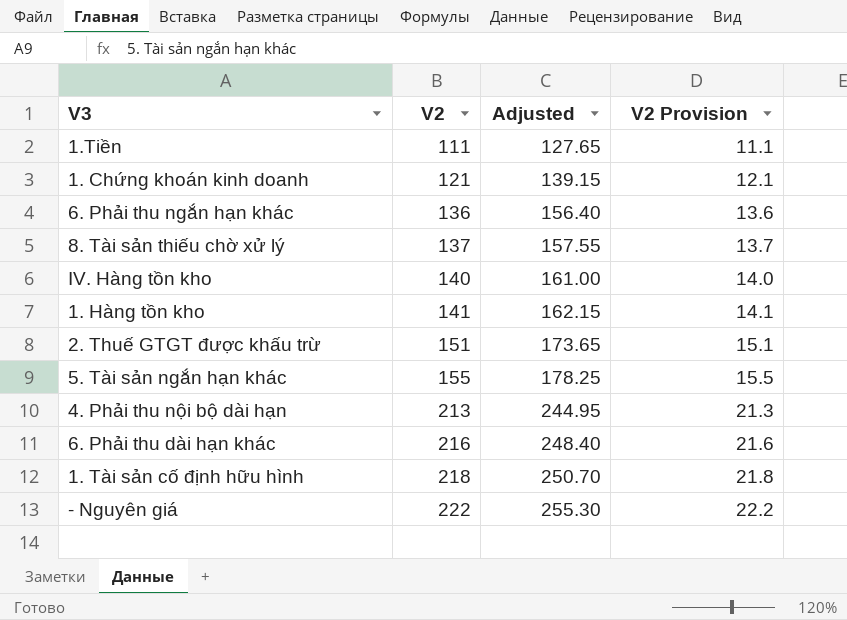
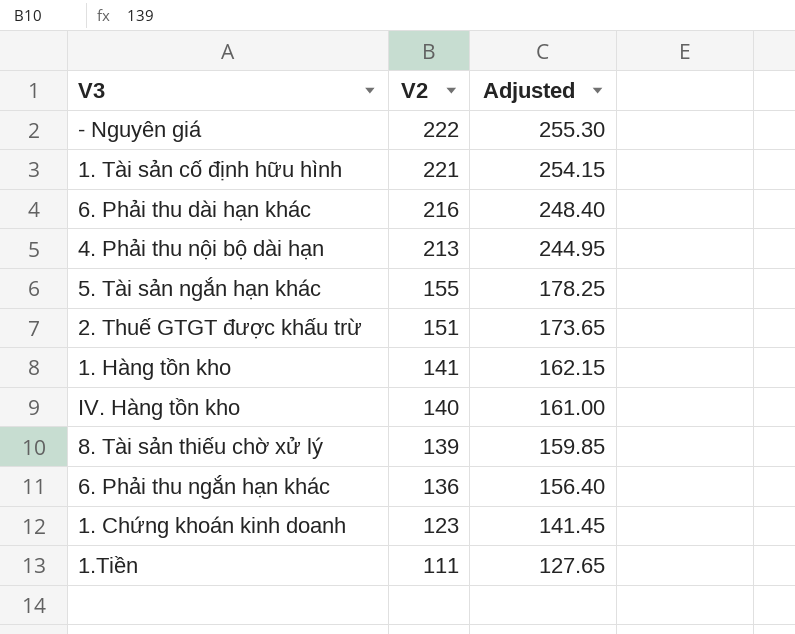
row order: V2 ascending -> V2 descending
column V2 Provision | formula: [V2] * 0.1 -> none
1. Tài sản cố định hữu hình | V2: 218 -> 221
1. Tài sản cố định hữu hình | Adjusted: 250.70 -> 254.15
8. Tài sản thiếu chờ xử lý | V2: 137 -> 139
8. Tài sản thiếu chờ xử lý | Adjusted: 157.55 -> 159.85
1. Chứng khoán kinh doanh | V2: 121 -> 123
1. Chứng khoán kinh doanh | Adjusted: 139.15 -> 141.45

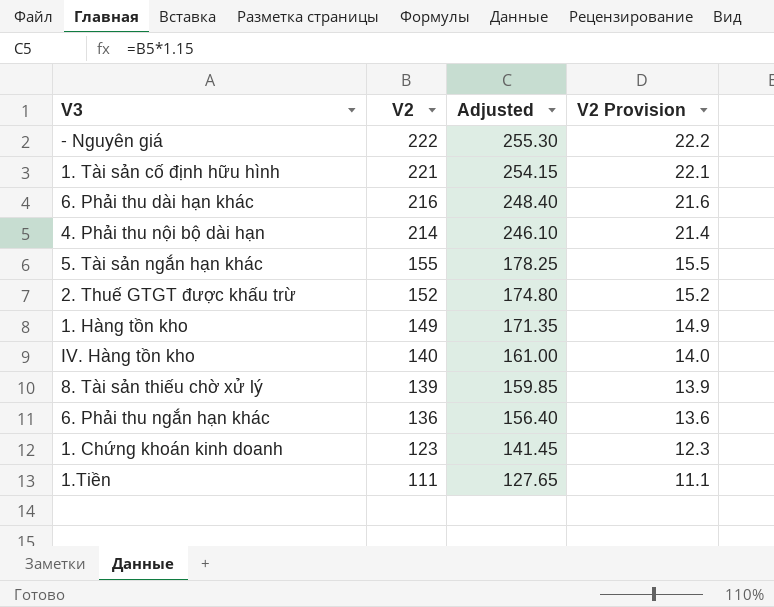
column V2 Provision | formula: none -> [V2] * 0.1
4. Phải thu nội bộ dài hạn | V2: 213 -> 214
4. Phải thu nội bộ dài hạn | Adjusted: 244.95 -> 246.10
2. Thuế GTGT được khấu trừ | V2: 151 -> 152
2. Thuế GTGT được khấu trừ | Adjusted: 173.65 -> 174.80
1. Hàng tồn kho | V2: 141 -> 149
1. Hàng tồn kho | Adjusted: 162.15 -> 171.35

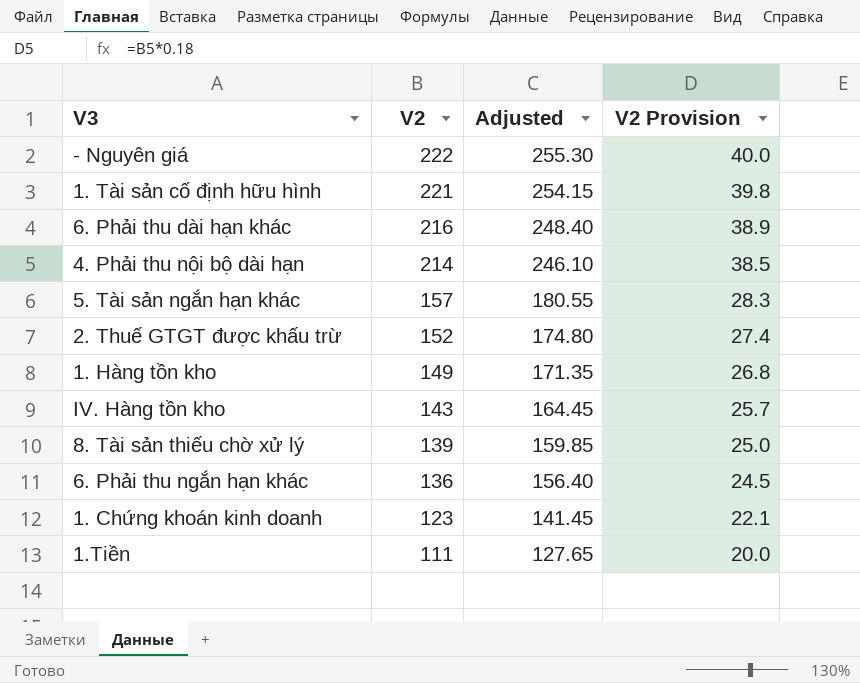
column V2 Provision | formula: [V2] * 0.1 -> [V2] * 0.18
5. Tài sản ngắn hạn khác | V2: 155 -> 157
5. Tài sản ngắn hạn khác | Adjusted: 178.25 -> 180.55
IV. Hàng tồn kho | V2: 140 -> 143
IV. Hàng tồn kho | Adjusted: 161.00 -> 164.45

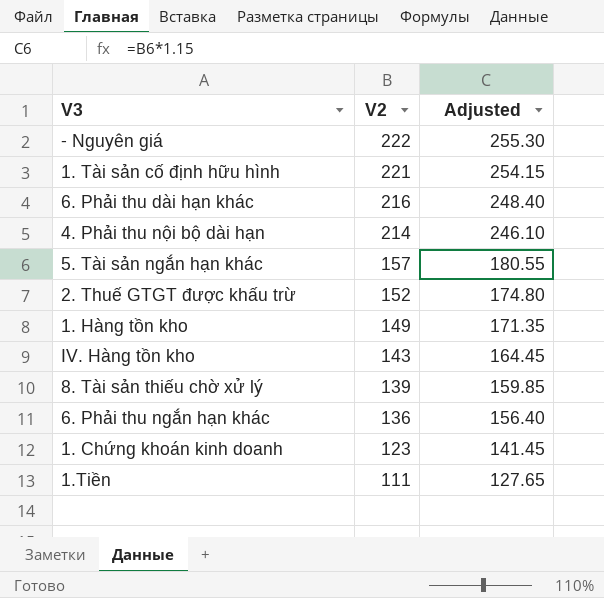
column V2 Provision | formula: [V2] * 0.18 -> none

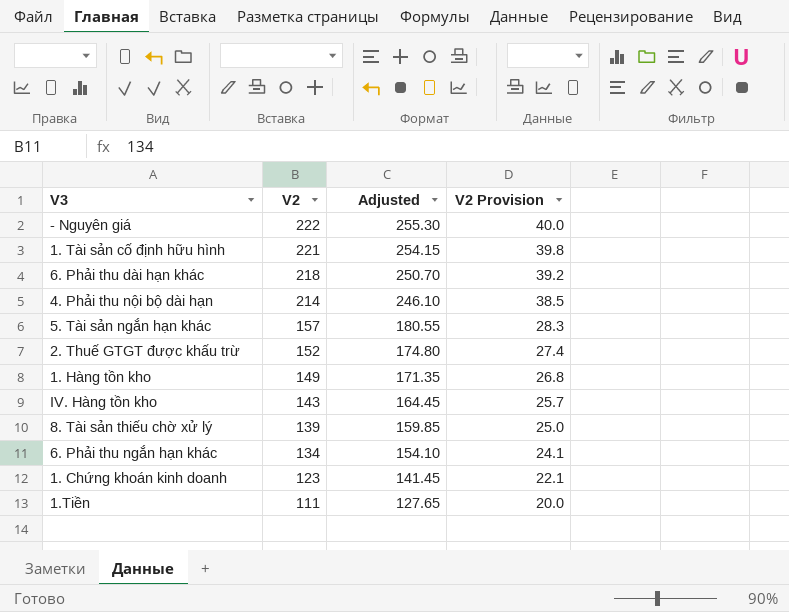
column V2 Provision | formula: none -> [V2] * 0.18
6. Phải thu dài hạn khác | V2: 216 -> 218
6. Phải thu dài hạn khác | Adjusted: 248.40 -> 250.70
6. Phải thu ngắn hạn khác | V2: 136 -> 134
6. Phải thu ngắn hạn khác | Adjusted: 156.40 -> 154.10

